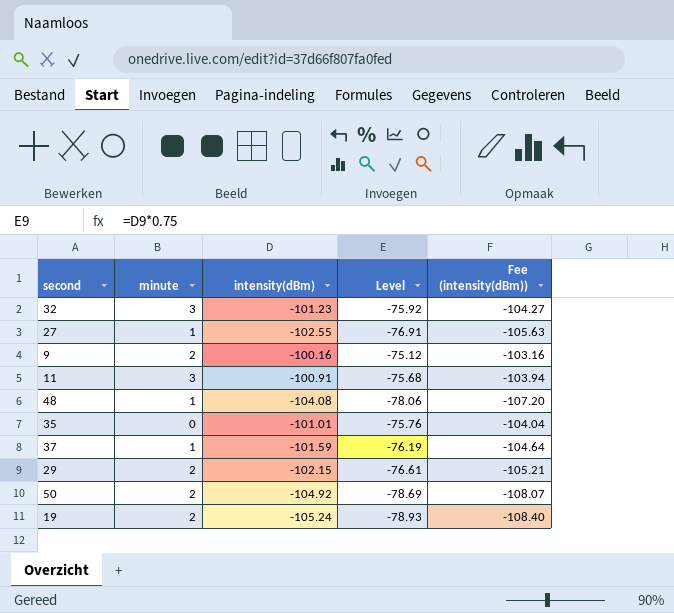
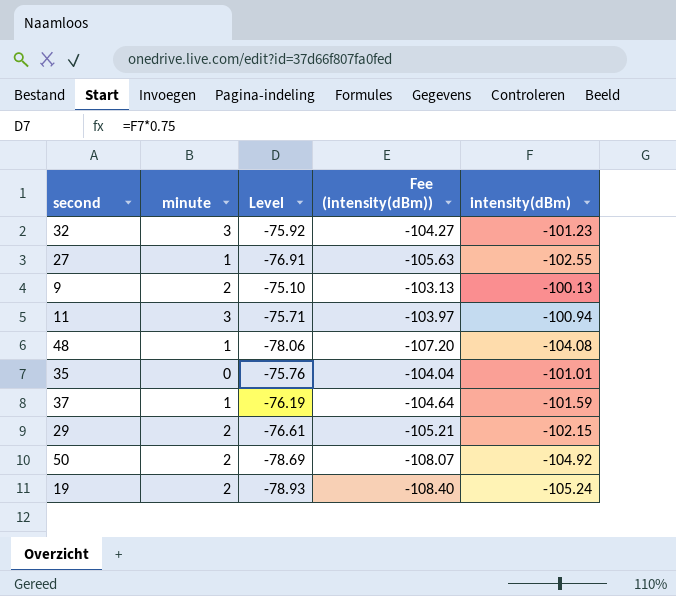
column intensity(dBm) | position: 3 -> 5
9 | Level: -75.12 -> -75.10
9 | Fee (intensity(dBm)): -103.16 -> -103.13
9 | intensity(dBm): -100.16 -> -100.13
11 | Level: -75.68 -> -75.71
11 | Fee (intensity(dBm)): -103.94 -> -103.97
11 | intensity(dBm): -100.91 -> -100.94

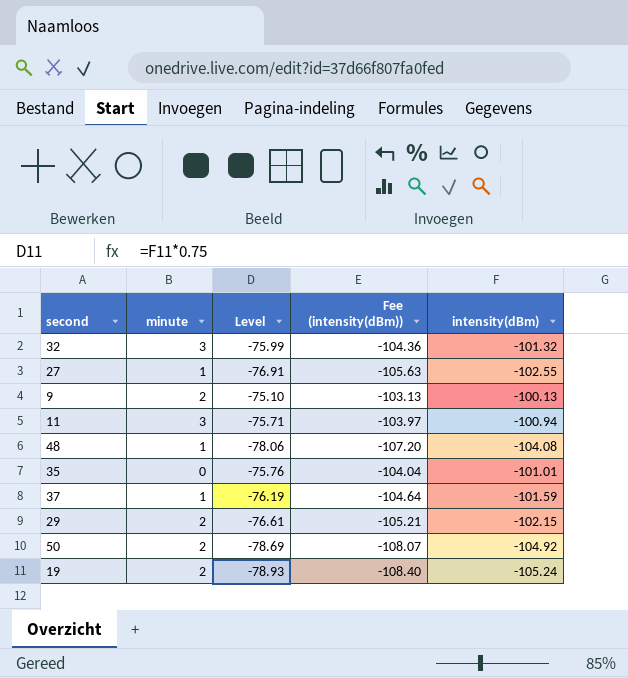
32 | Level: -75.92 -> -75.99
32 | Fee (intensity(dBm)): -104.27 -> -104.36
32 | intensity(dBm): -101.23 -> -101.32

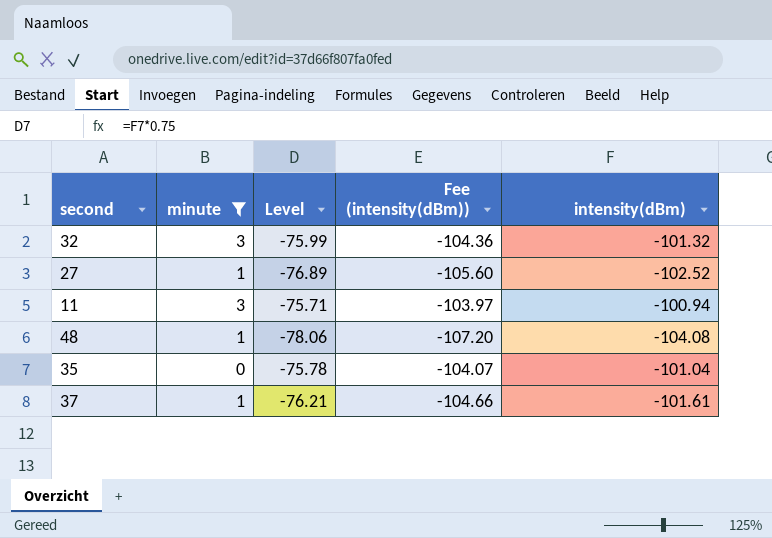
filter: none -> minute != 2
27 | Level: -76.91 -> -76.89
27 | Fee (intensity(dBm)): -105.63 -> -105.60
27 | intensity(dBm): -102.55 -> -102.52
35 | Level: -75.76 -> -75.78
35 | Fee (intensity(dBm)): -104.04 -> -104.07
35 | intensity(dBm): -101.01 -> -101.04
37 | Level: -76.19 -> -76.21
37 | Fee (intensity(dBm)): -104.64 -> -104.66
37 | intensity(dBm): -101.59 -> -101.61

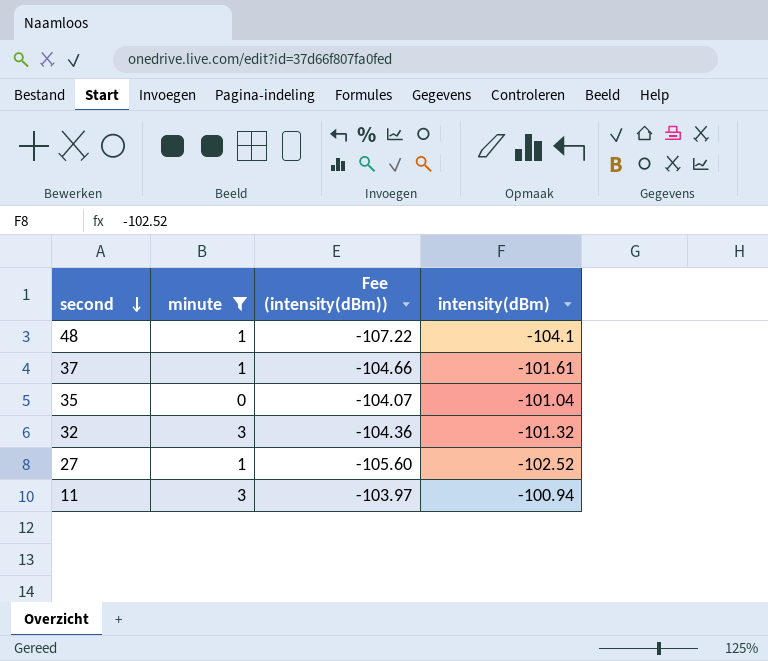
row order: none -> second descending
column Level | formula: [intensity(dBm)] * 0.75 -> none
48 | Fee (intensity(dBm)): -107.20 -> -107.22
48 | intensity(dBm): -104.08 -> -104.1

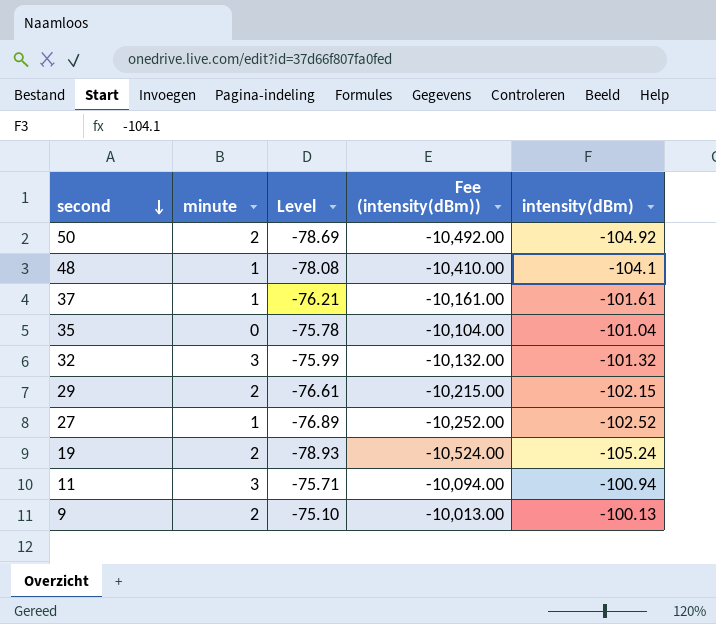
filter: minute != 2 -> none
column Level | formula: none -> [intensity(dBm)] * 0.75
column Fee (intensity(dBm)) | formula: [intensity(dBm)] * 1.03 -> [intensity(dBm)] * 100

